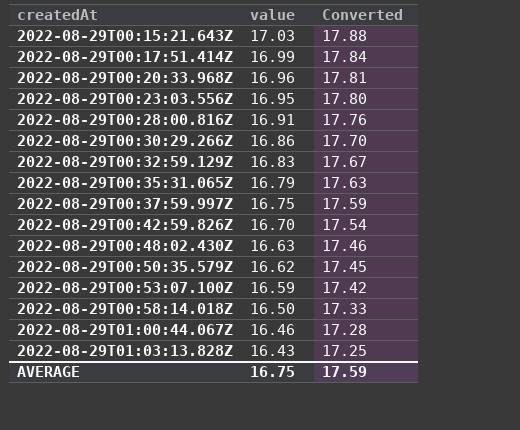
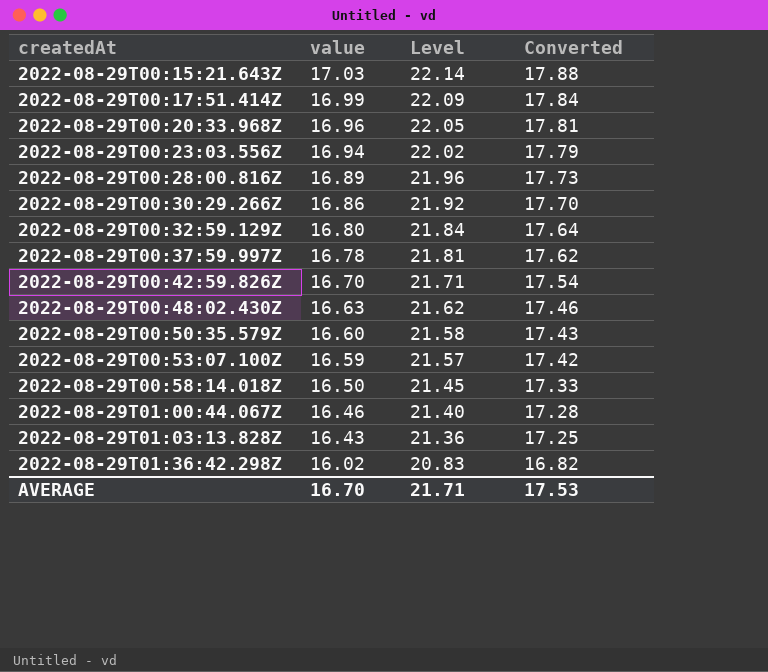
column Level | formula: none -> [value] * 1.3
row 2022-08-29T00:35:31.065Z: 16.79 | 17.63 -> none
2022-08-29T00:23:03.556Z | value: 16.95 -> 16.94
2022-08-29T00:23:03.556Z | Converted: 17.80 -> 17.79
2022-08-29T00:28:00.816Z | value: 16.91 -> 16.89
2022-08-29T00:28:00.816Z | Converted: 17.76 -> 17.73
2022-08-29T00:32:59.129Z | value: 16.83 -> 16.80
2022-08-29T00:32:59.129Z | Converted: 17.67 -> 17.64
2022-08-29T00:37:59.997Z | value: 16.75 -> 16.78
2022-08-29T00:37:59.997Z | Converted: 17.59 -> 17.62
2022-08-29T00:50:35.579Z | value: 16.62 -> 16.60
2022-08-29T00:50:35.579Z | Converted: 17.45 -> 17.43
row 2022-08-29T01:36:42.298Z: none -> 16.02 | 20.83 | 16.82
AVERAGE | value: 16.75 -> 16.70
AVERAGE | Converted: 17.59 -> 17.53

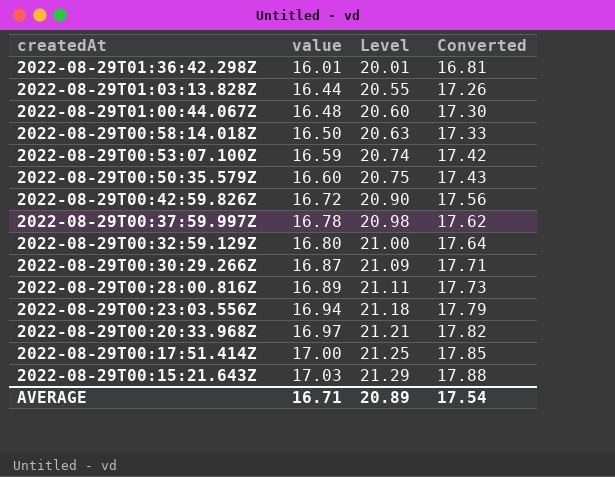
row order: createdAt ascending -> createdAt descending
column Level | formula: [value] * 1.3 -> [value] * 1.25
row 2022-08-29T00:48:02.430Z: 16.63 | 21.62 | 17.46 -> none
2022-08-29T01:36:42.298Z | value: 16.02 -> 16.01
2022-08-29T01:36:42.298Z | Converted: 16.82 -> 16.81
2022-08-29T01:03:13.828Z | value: 16.43 -> 16.44
2022-08-29T01:03:13.828Z | Converted: 17.25 -> 17.26
2022-08-29T01:00:44.067Z | value: 16.46 -> 16.48
2022-08-29T01:00:44.067Z | Converted: 17.28 -> 17.30
2022-08-29T00:42:59.826Z | value: 16.70 -> 16.72
2022-08-29T00:42:59.826Z | Converted: 17.54 -> 17.56
2022-08-29T00:30:29.266Z | value: 16.86 -> 16.87
2022-08-29T00:30:29.266Z | Converted: 17.70 -> 17.71
2022-08-29T00:20:33.968Z | value: 16.96 -> 16.97
2022-08-29T00:20:33.968Z | Converted: 17.81 -> 17.82
2022-08-29T00:17:51.414Z | value: 16.99 -> 17.00
2022-08-29T00:17:51.414Z | Converted: 17.84 -> 17.85
AVERAGE | value: 16.70 -> 16.71
AVERAGE | Level: 21.71 -> 20.89
AVERAGE | Converted: 17.53 -> 17.54

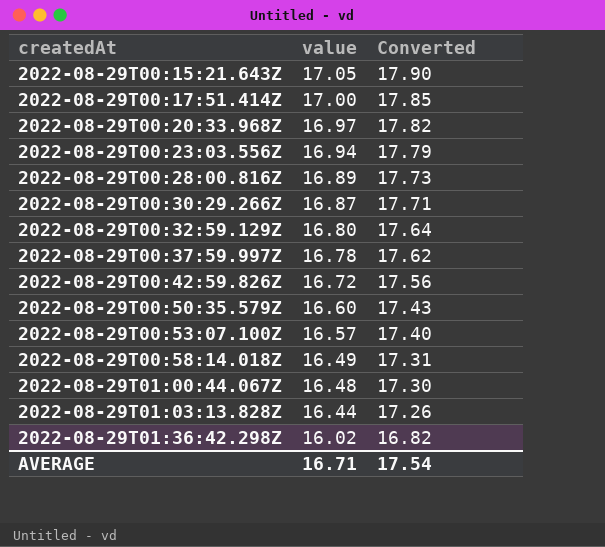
row order: createdAt descending -> createdAt ascending
column Level | formula: [value] * 1.25 -> none
2022-08-29T00:15:21.643Z | value: 17.03 -> 17.05
2022-08-29T00:15:21.643Z | Converted: 17.88 -> 17.90
2022-08-29T00:53:07.100Z | value: 16.59 -> 16.57
2022-08-29T00:53:07.100Z | Converted: 17.42 -> 17.40
2022-08-29T00:58:14.018Z | value: 16.50 -> 16.49
2022-08-29T00:58:14.018Z | Converted: 17.33 -> 17.31
2022-08-29T01:36:42.298Z | value: 16.01 -> 16.02
2022-08-29T01:36:42.298Z | Converted: 16.81 -> 16.82

